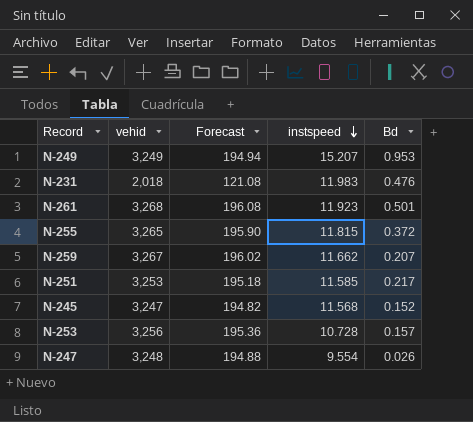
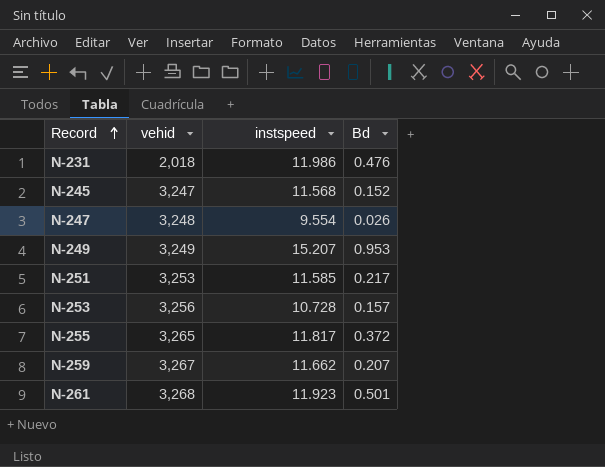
row order: instspeed descending -> Record ascending
column Forecast | formula: [vehid] * 0.06 -> none
N-231 | instspeed: 11.983 -> 11.986
N-255 | instspeed: 11.815 -> 11.817

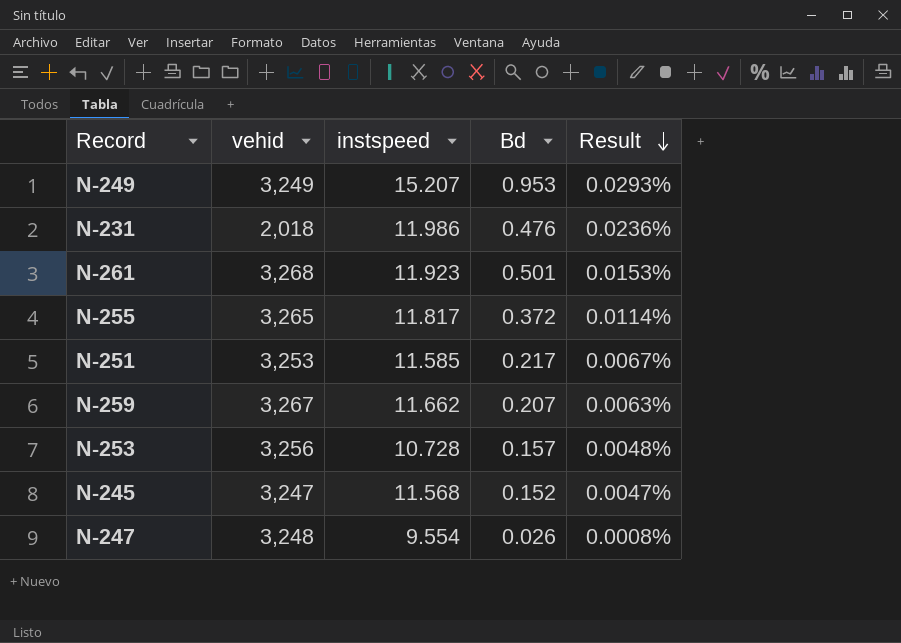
row order: Record ascending -> Result descending
column Result | formula: none -> [Bd] / [vehid]

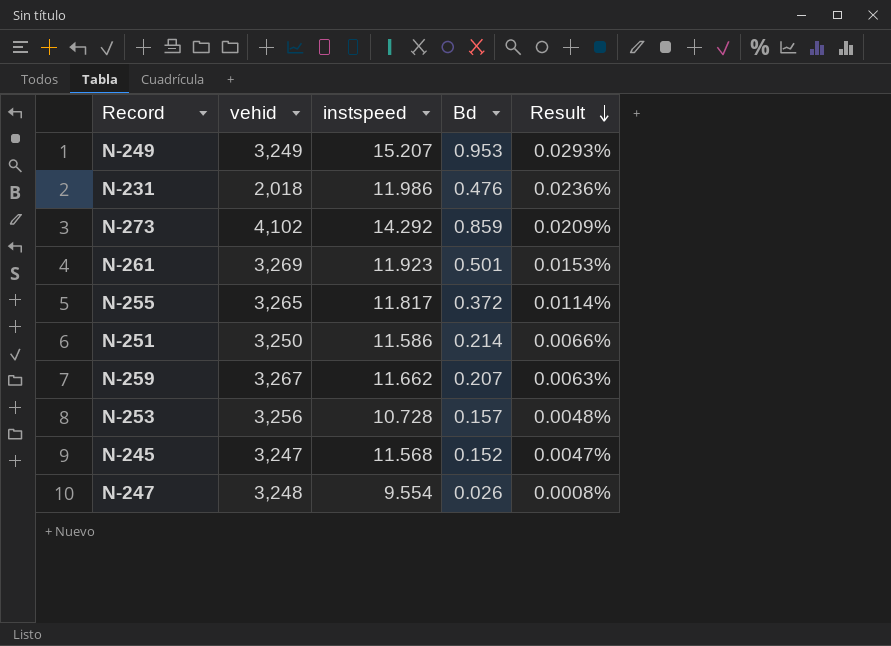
row N-273: none -> 4,102 | 14.292 | 0.859 | 0.0209%
N-261 | vehid: 3,268 -> 3,269
N-251 | vehid: 3,253 -> 3,250
N-251 | instspeed: 11.585 -> 11.586
N-251 | Bd: 0.217 -> 0.214
N-251 | Result: 0.0067% -> 0.0066%

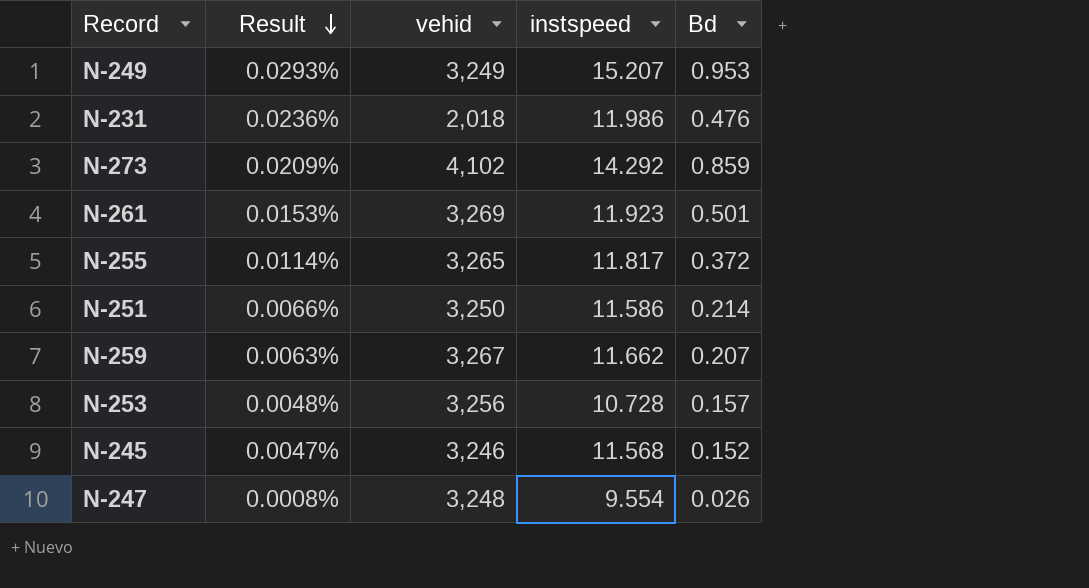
column Result | position: 5 -> 2
N-245 | vehid: 3,247 -> 3,246

